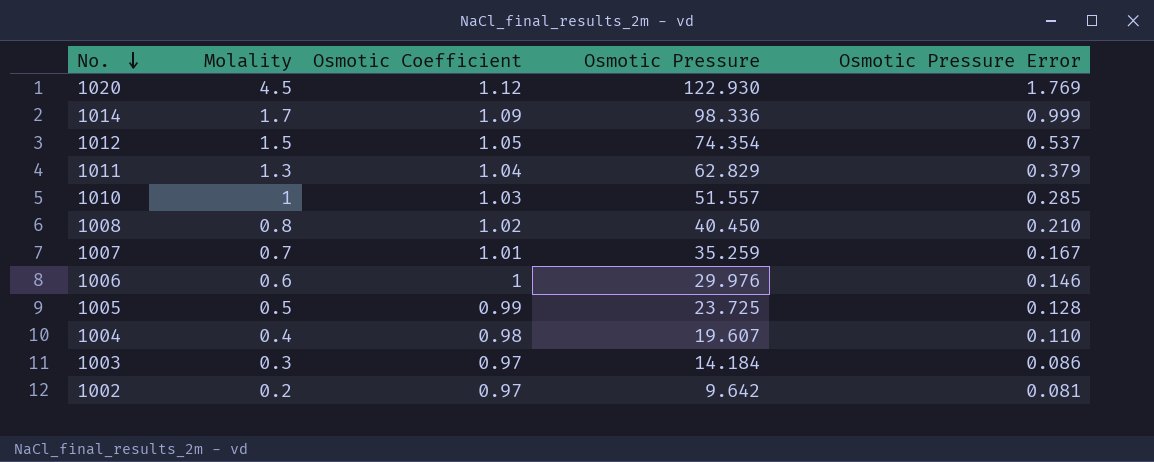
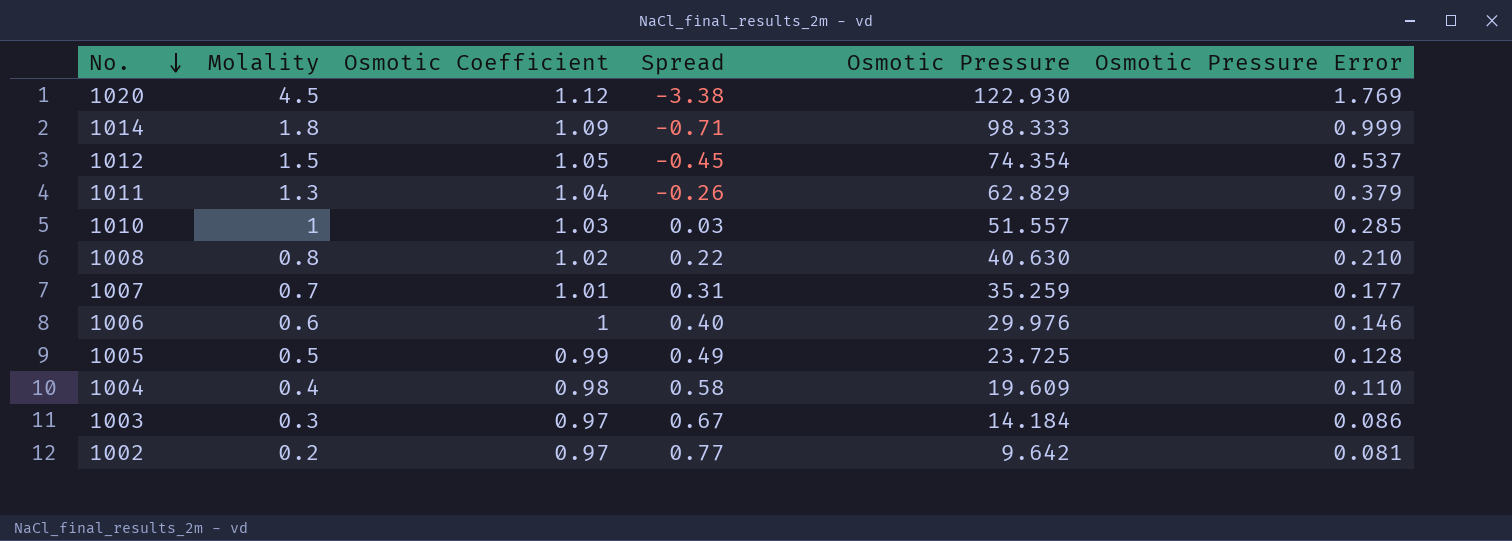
column Spread | formula: none -> [Osmotic Coefficient] - [Molality]
1014 | Molality: 1.7 -> 1.8
1014 | Osmotic Pressure: 98.336 -> 98.333
1008 | Osmotic Pressure: 40.450 -> 40.630
1007 | Osmotic Pressure Error: 0.167 -> 0.177
1004 | Osmotic Pressure: 19.607 -> 19.609

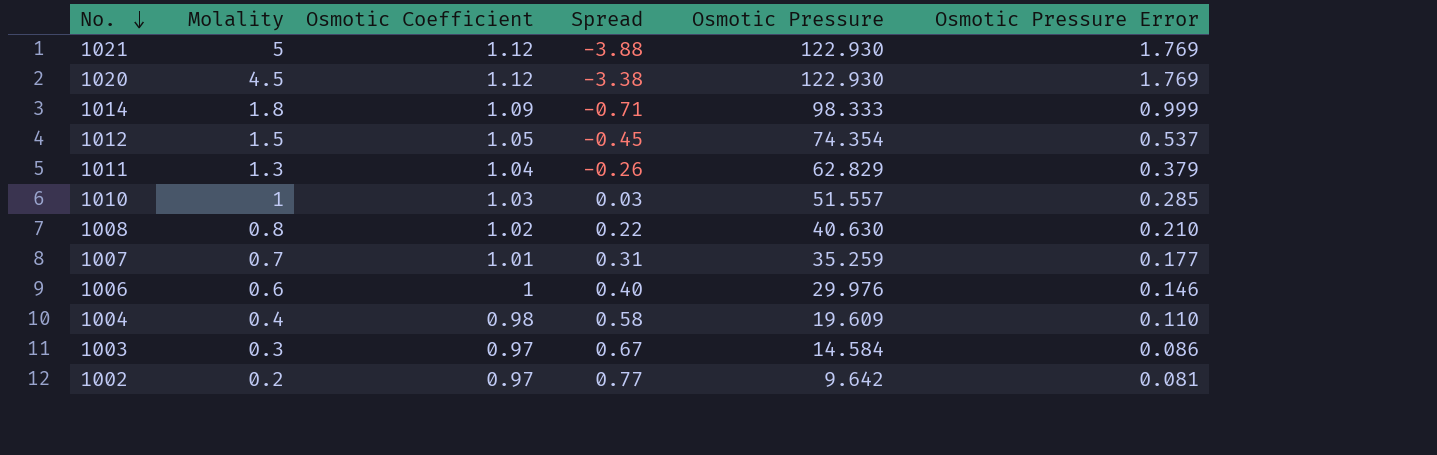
row 1005: 0.5 | 0.99 | 0.49 | 23.725 | 0.128 -> none
row 1021: none -> 5 | 1.12 | -3.88 | 122.930 | 1.769
1003 | Osmotic Pressure: 14.184 -> 14.584

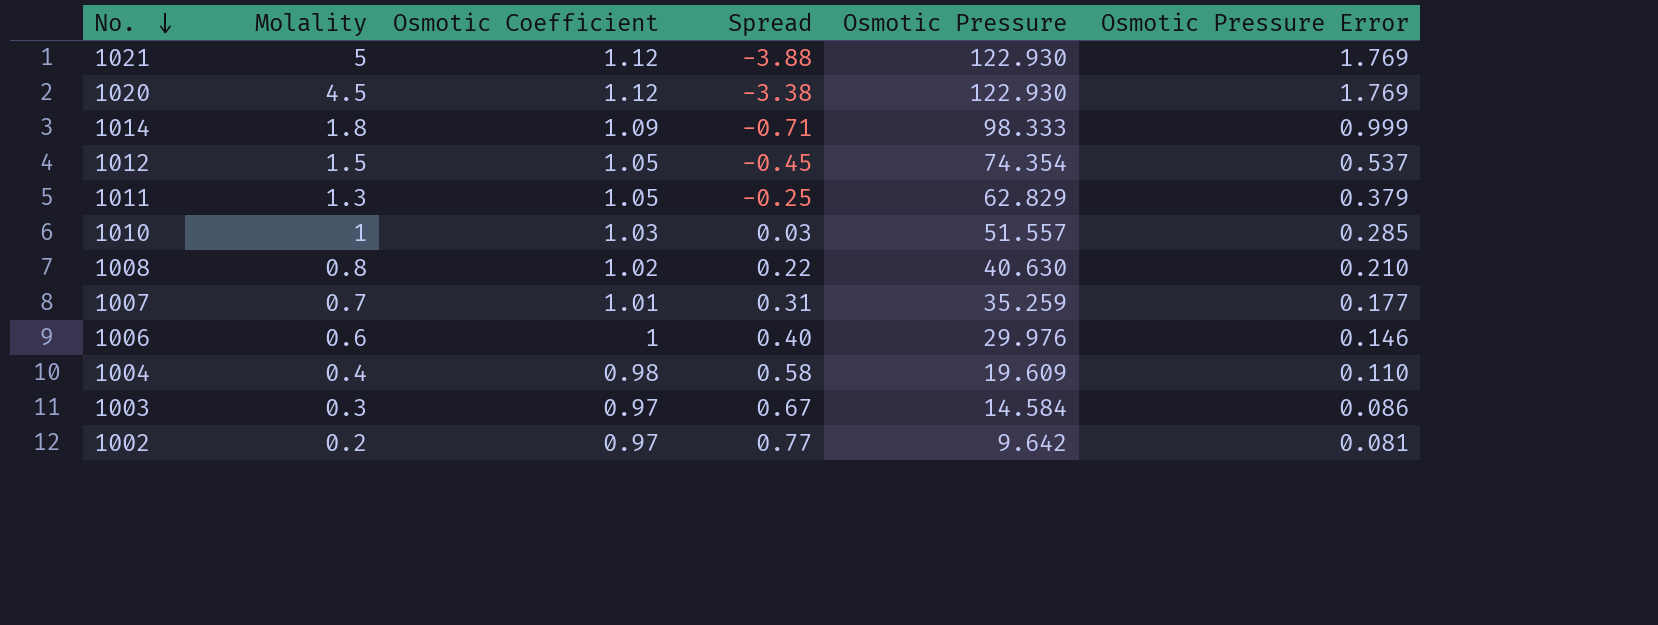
1011 | Osmotic Coefficient: 1.04 -> 1.05
1011 | Spread: -0.26 -> -0.25

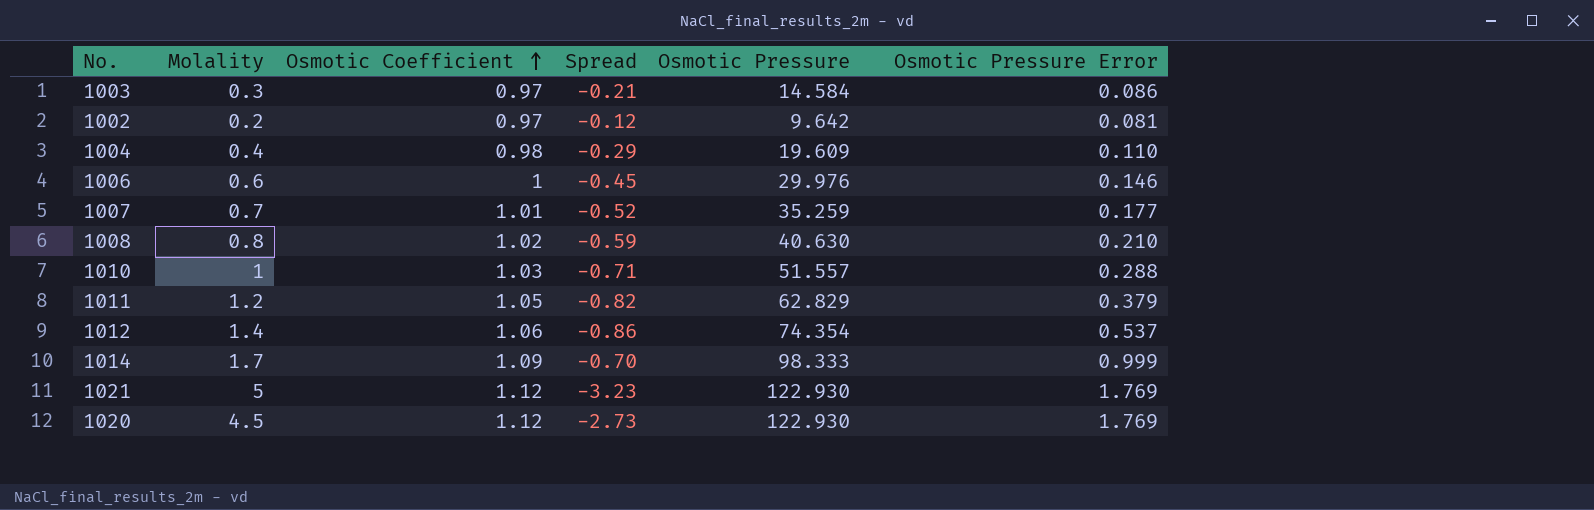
row order: No. descending -> Osmotic Coefficient ascending
column Spread | formula: [Osmotic Coefficient] - [Molality] -> [Osmotic Pressure Error] - [Molality]
1010 | Osmotic Pressure Error: 0.285 -> 0.288
1011 | Molality: 1.3 -> 1.2
1012 | Molality: 1.5 -> 1.4
1012 | Osmotic Coefficient: 1.05 -> 1.06
1014 | Molality: 1.8 -> 1.7

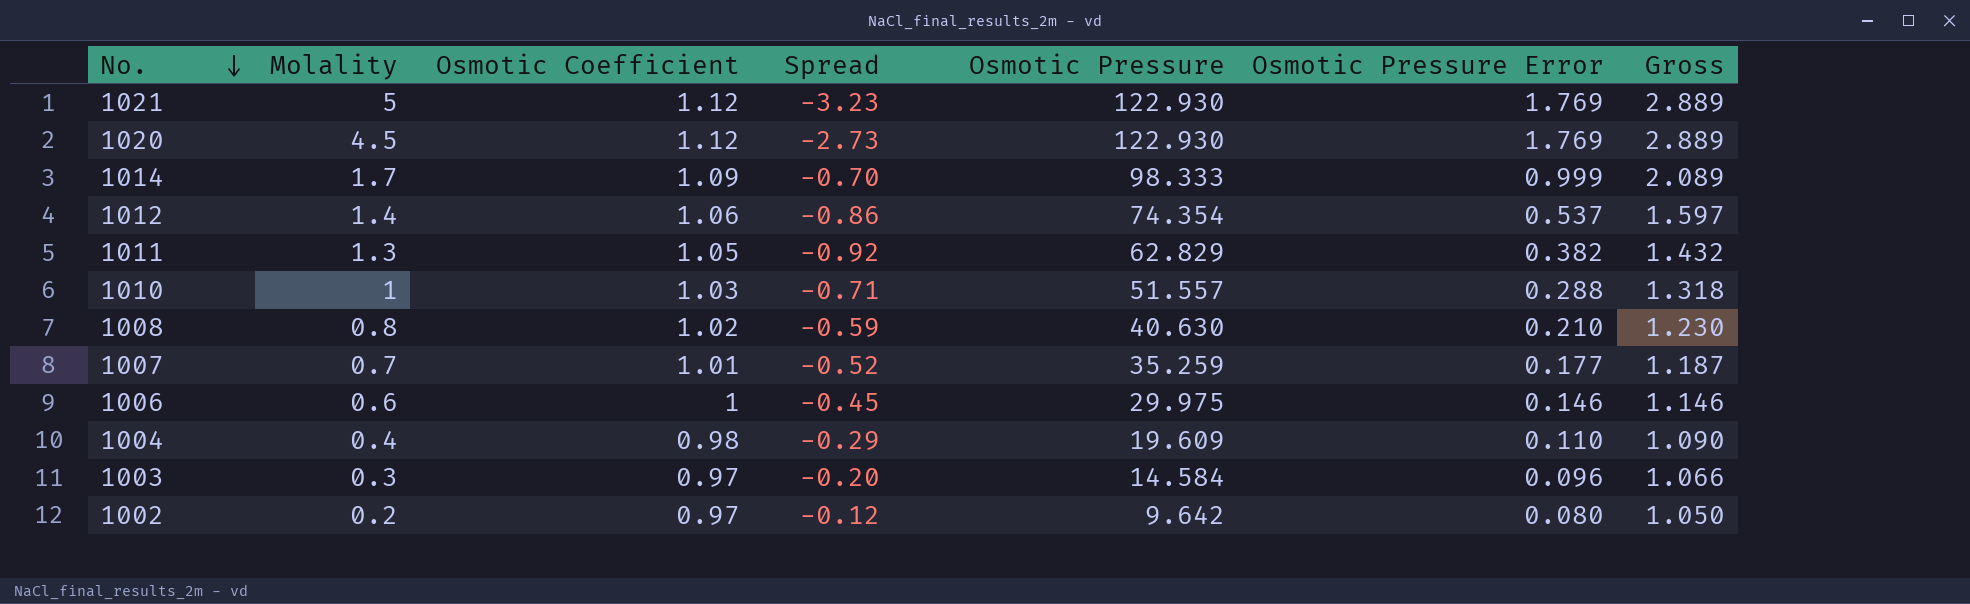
row order: Osmotic Coefficient ascending -> No. descending
column Gross | formula: none -> [Osmotic Coefficient] + [Osmotic Pressure Error]
1011 | Molality: 1.2 -> 1.3
1011 | Spread: -0.82 -> -0.92
1011 | Osmotic Pressure Error: 0.379 -> 0.382
1006 | Osmotic Pressure: 29.976 -> 29.975
1003 | Spread: -0.21 -> -0.20
1003 | Osmotic Pressure Error: 0.086 -> 0.096
1002 | Osmotic Pressure Error: 0.081 -> 0.080

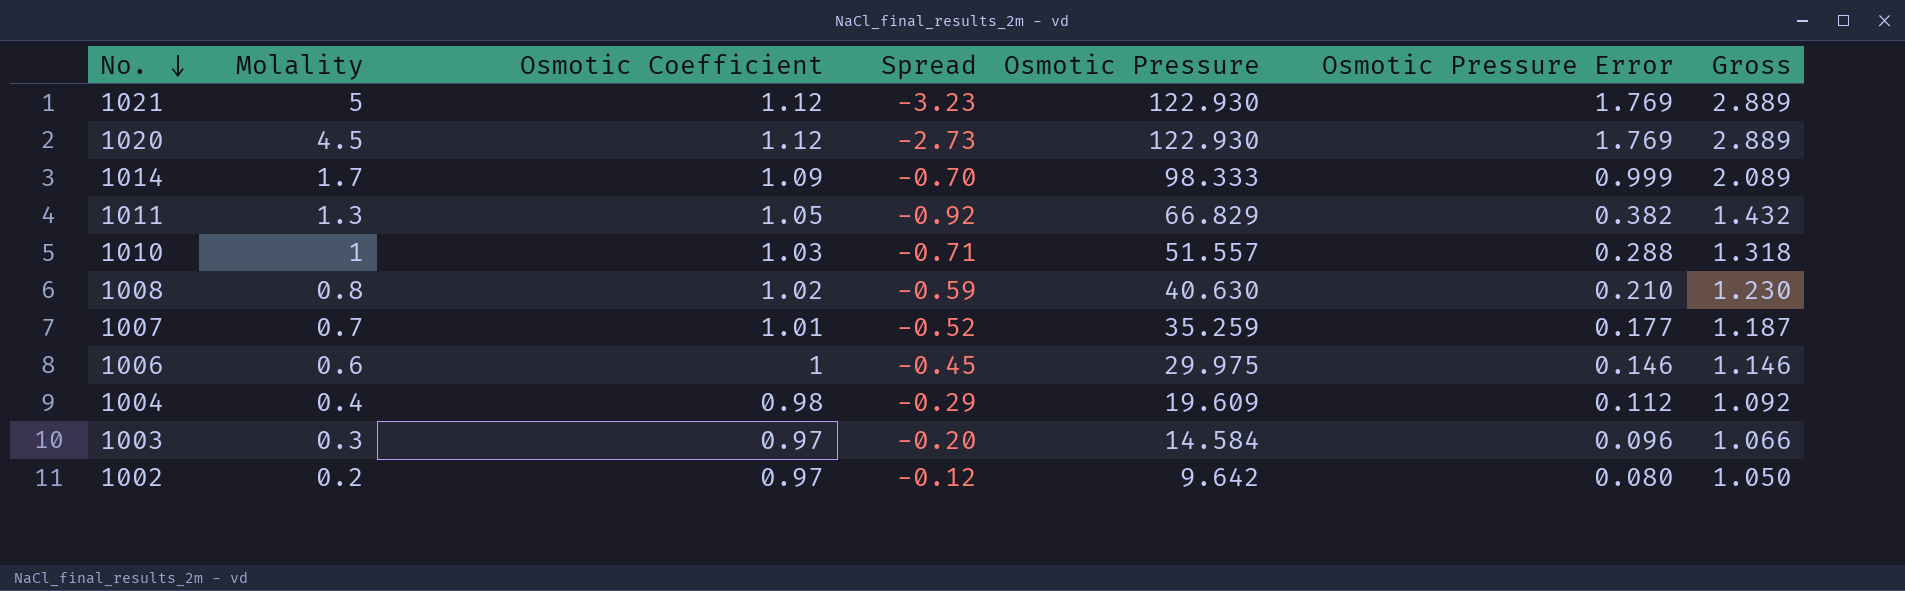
row 1012: 1.4 | 1.06 | -0.86 | 74.354 | 0.537 | 1.597 -> none
1011 | Osmotic Pressure: 62.829 -> 66.829
1004 | Osmotic Pressure Error: 0.110 -> 0.112
1004 | Gross: 1.090 -> 1.092

